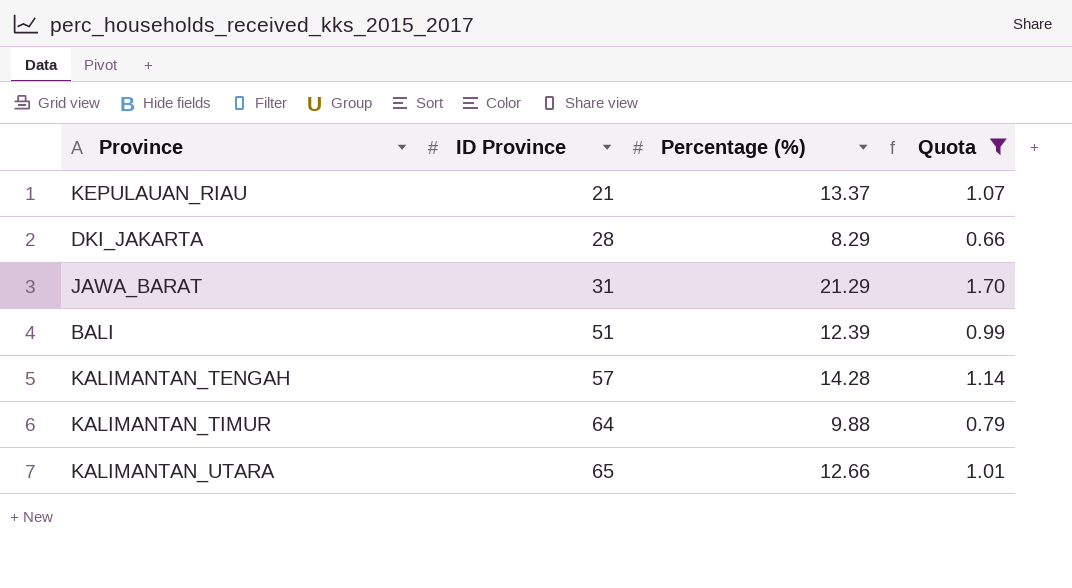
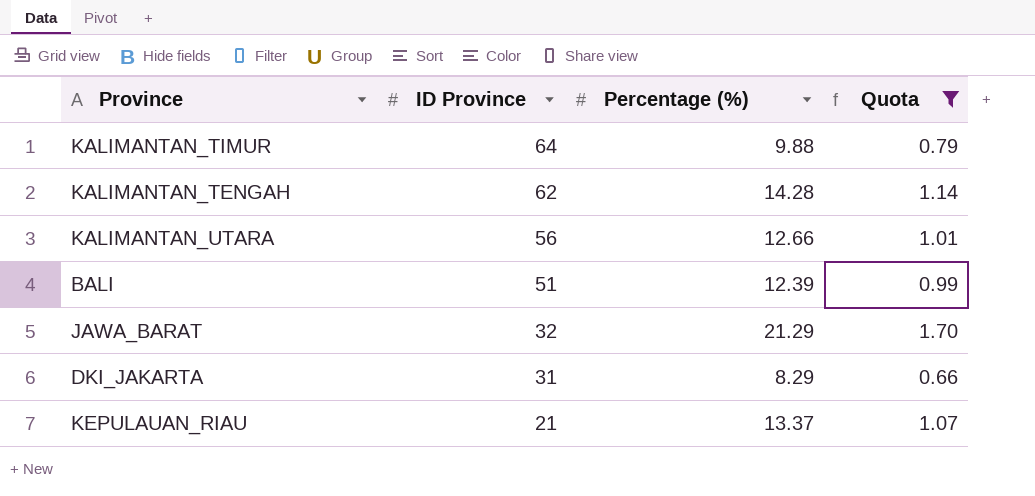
row order: ID Province ascending -> ID Province descending
KALIMANTAN_TENGAH | ID Province: 57 -> 62
KALIMANTAN_UTARA | ID Province: 65 -> 56
JAWA_BARAT | ID Province: 31 -> 32
DKI_JAKARTA | ID Province: 28 -> 31

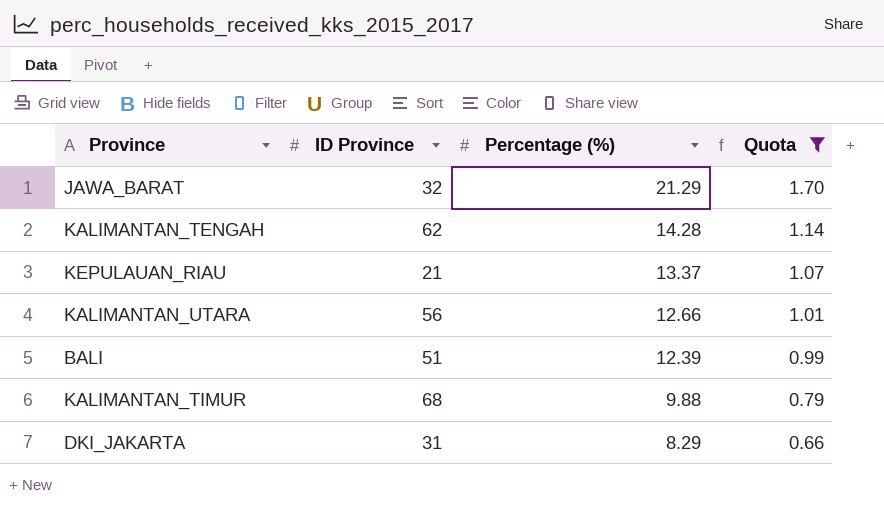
row order: ID Province descending -> Percentage (%) descending
KALIMANTAN_TIMUR | ID Province: 64 -> 68

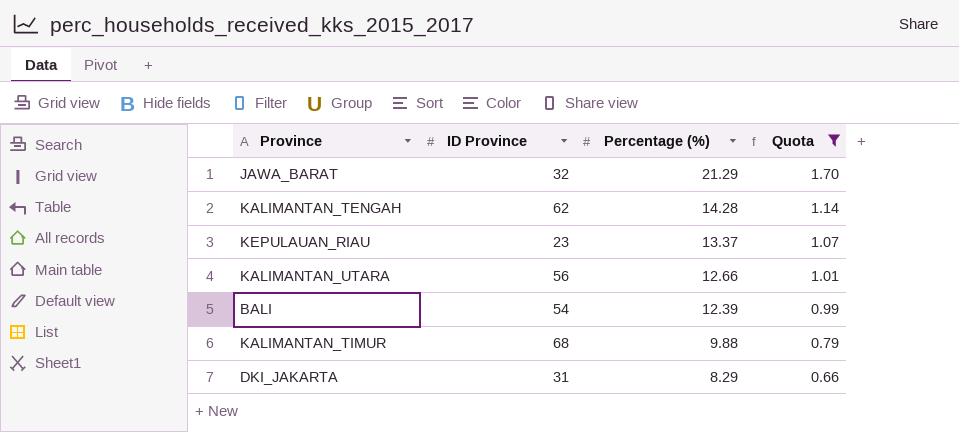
KEPULAUAN_RIAU | ID Province: 21 -> 23
BALI | ID Province: 51 -> 54

